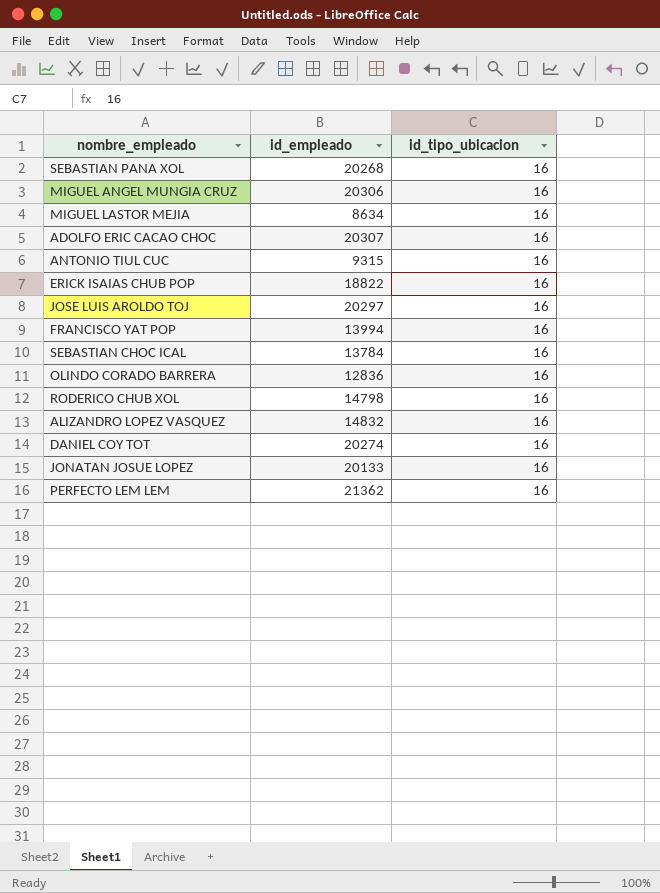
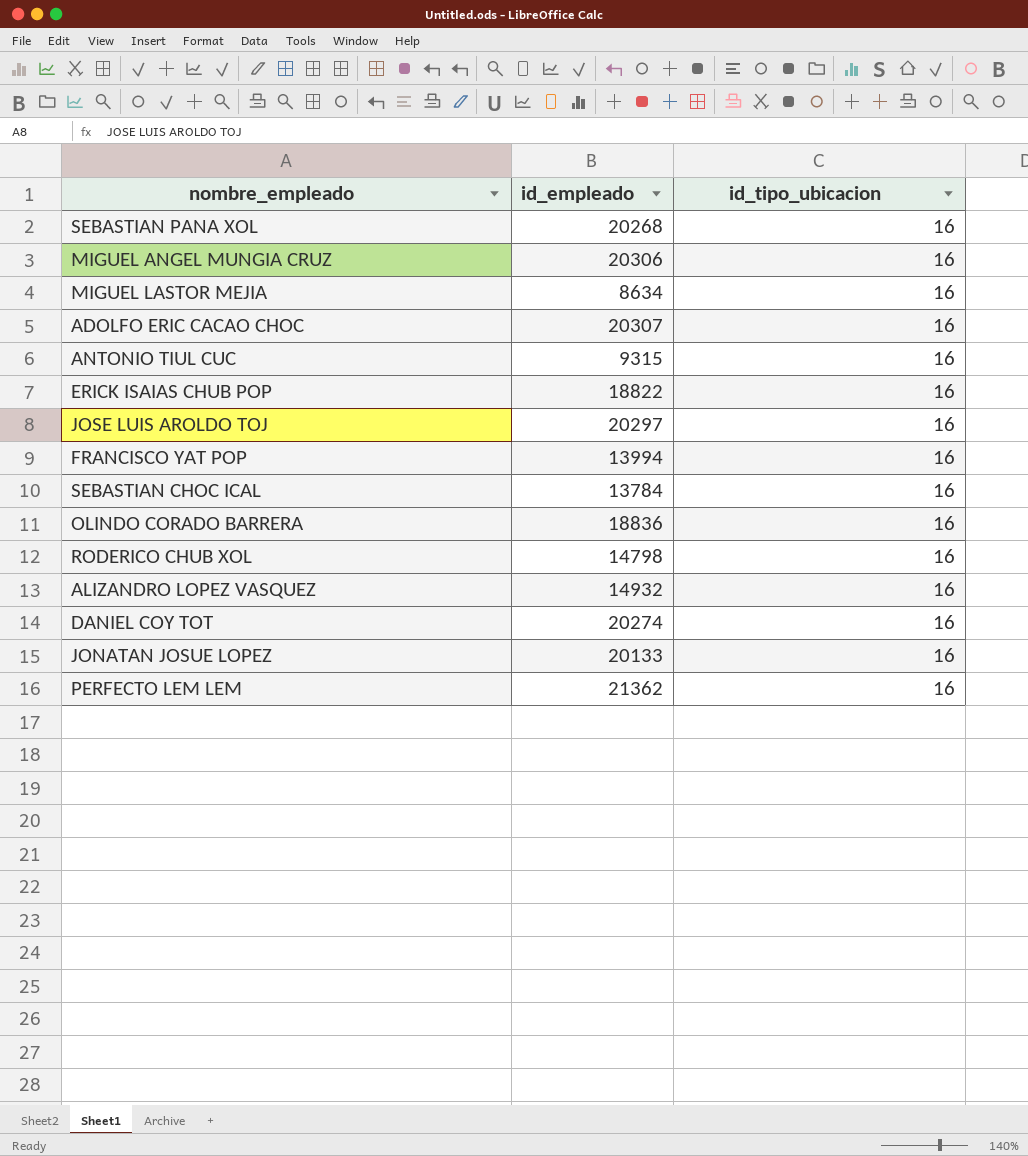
OLINDO CORADO BARRERA | id_empleado: 12836 -> 18836
ALIZANDRO LOPEZ VASQUEZ | id_empleado: 14832 -> 14932

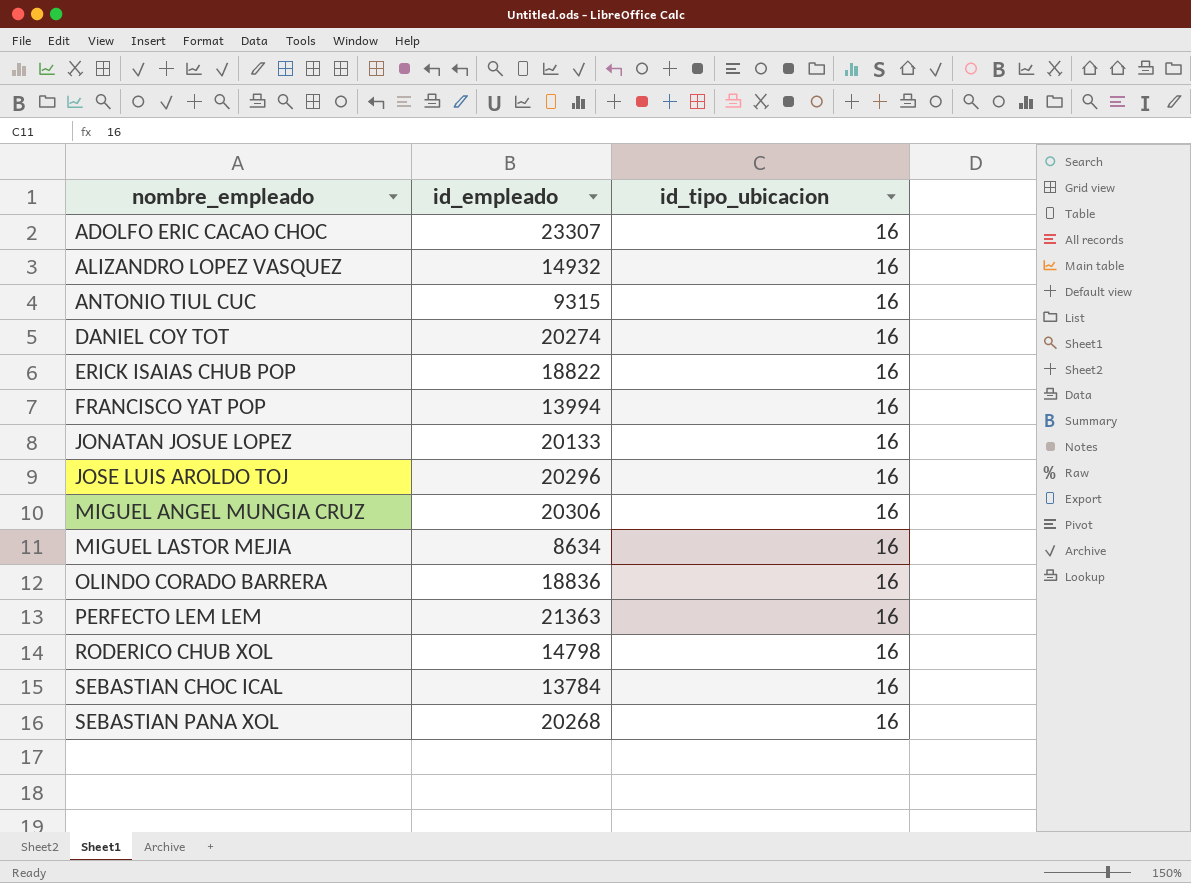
row order: none -> nombre_empleado ascending
ADOLFO ERIC CACAO CHOC | id_empleado: 20307 -> 23307
JOSE LUIS AROLDO TOJ | id_empleado: 20297 -> 20296
PERFECTO LEM LEM | id_empleado: 21362 -> 21363

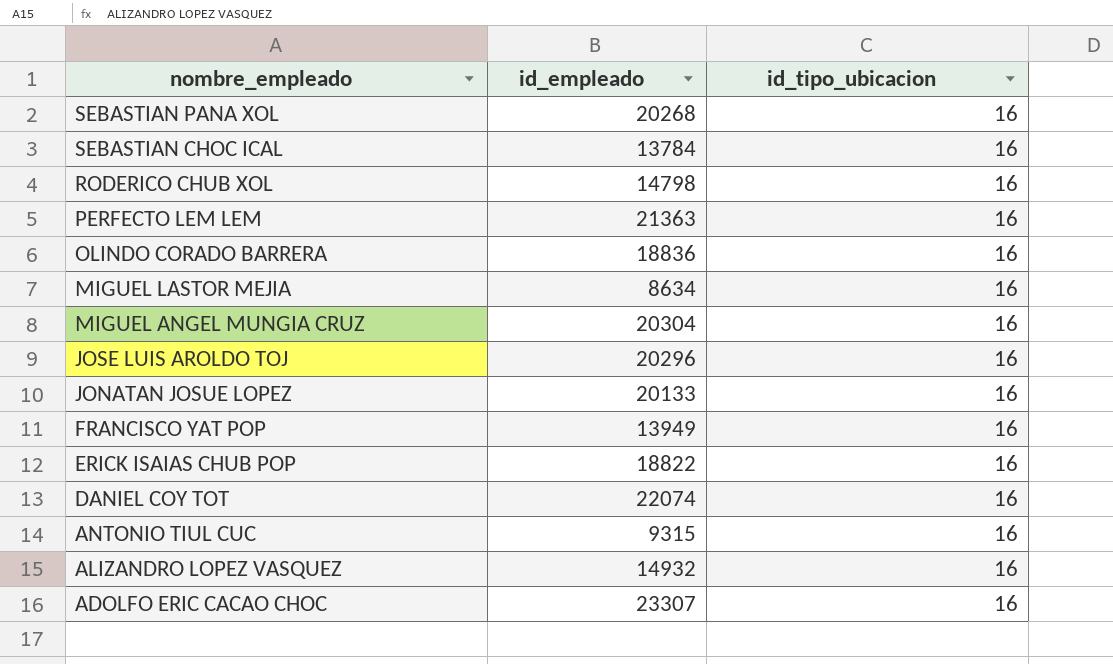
row order: nombre_empleado ascending -> nombre_empleado descending
MIGUEL ANGEL MUNGIA CRUZ | id_empleado: 20306 -> 20304
FRANCISCO YAT POP | id_empleado: 13994 -> 13949
DANIEL COY TOT | id_empleado: 20274 -> 22074

